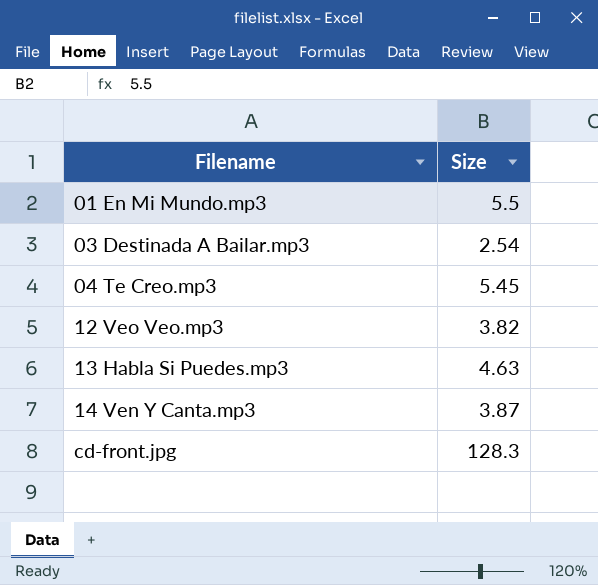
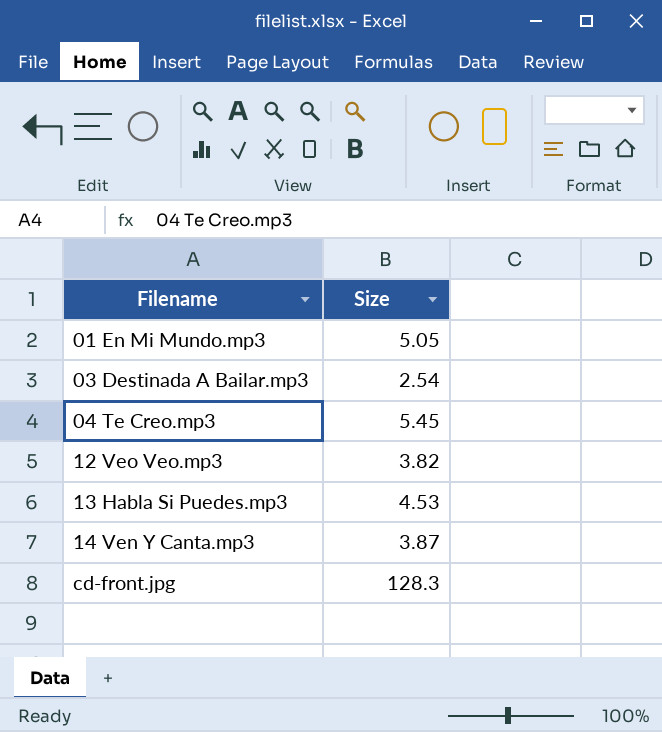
01 En Mi Mundo.mp3 | Size: 5.5 -> 5.05
13 Habla Si Puedes.mp3 | Size: 4.63 -> 4.53

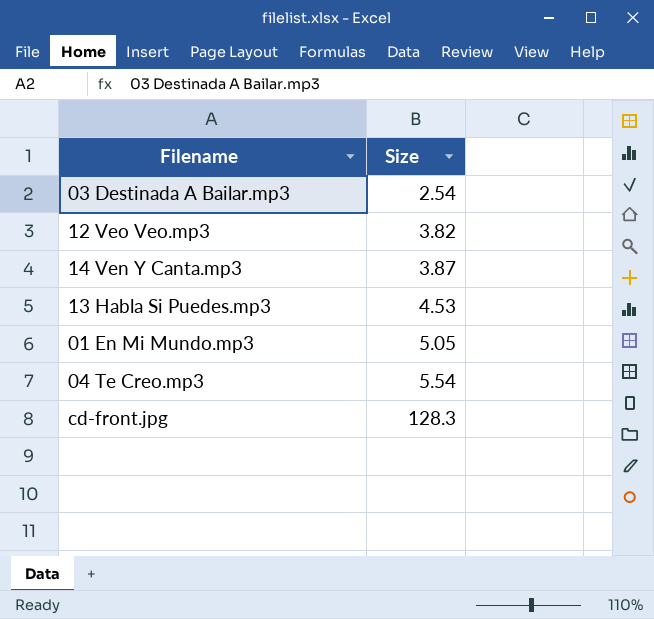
row order: Filename ascending -> Size ascending
04 Te Creo.mp3 | Size: 5.45 -> 5.54

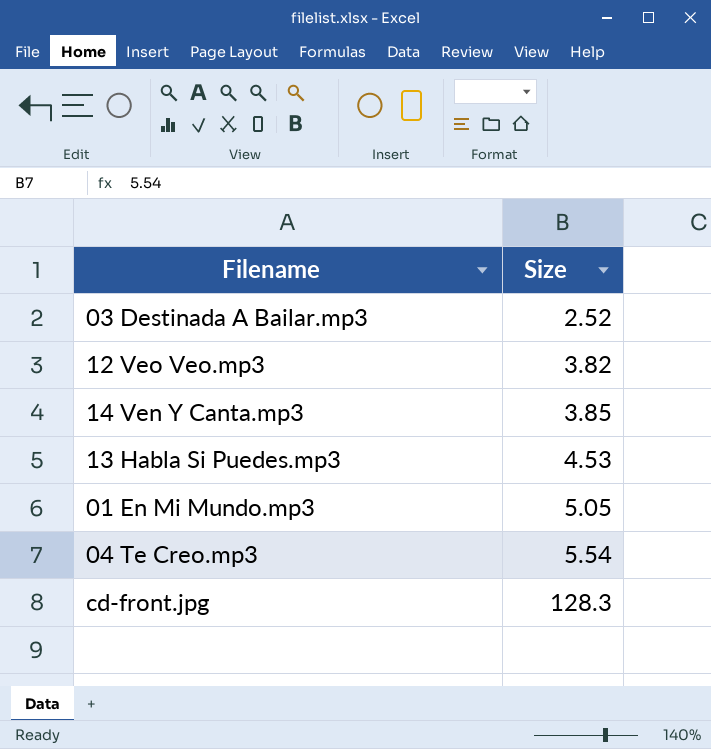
03 Destinada A Bailar.mp3 | Size: 2.54 -> 2.52
14 Ven Y Canta.mp3 | Size: 3.87 -> 3.85

